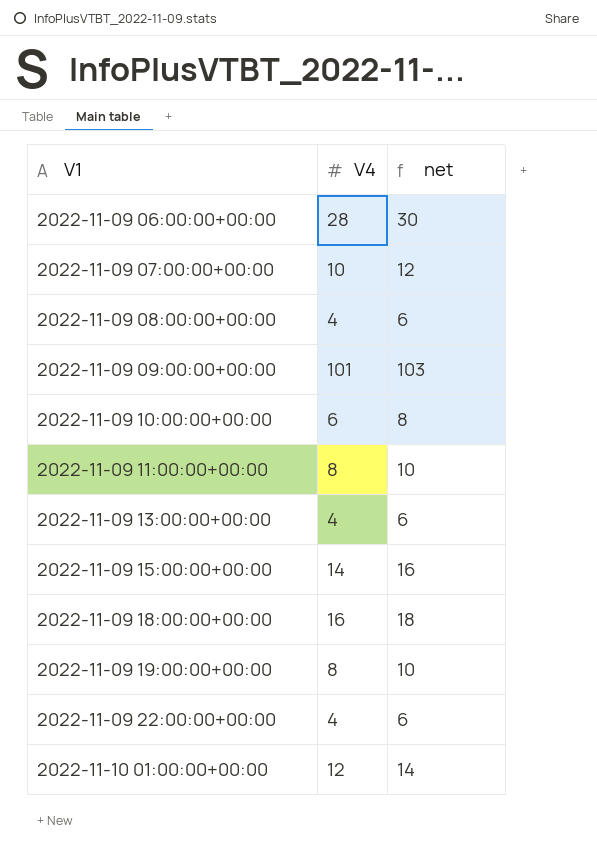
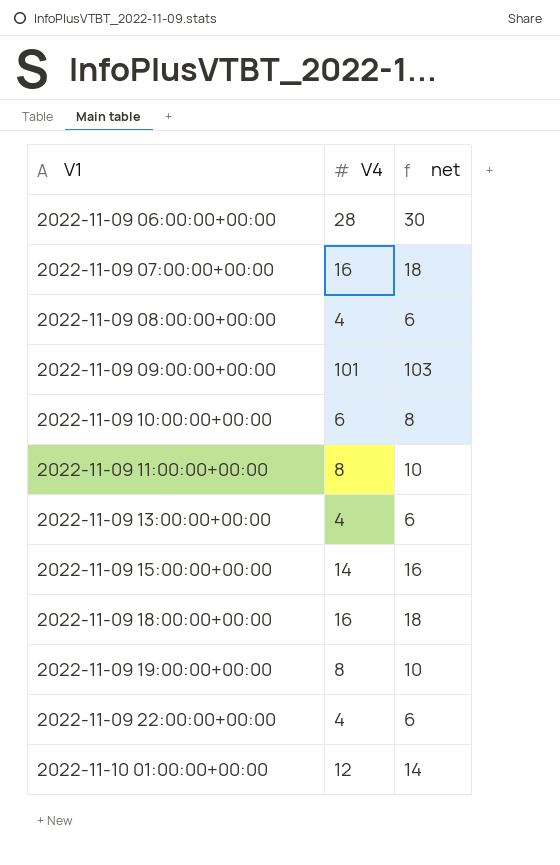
2022-11-09 07:00:00+00:00 | V4: 10 -> 16
2022-11-09 07:00:00+00:00 | net: 12 -> 18

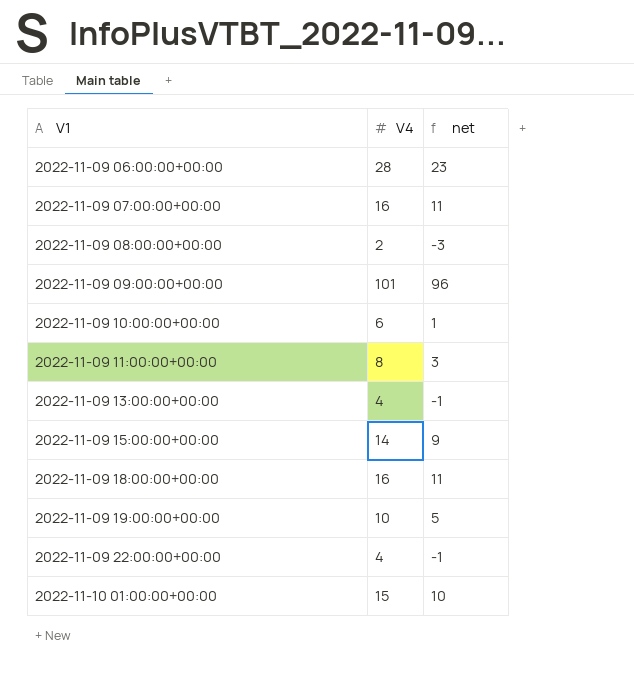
column net | formula: [V4] + 2 -> [V4] - 5
2022-11-09 08:00:00+00:00 | V4: 4 -> 2
2022-11-09 19:00:00+00:00 | V4: 8 -> 10
2022-11-10 01:00:00+00:00 | V4: 12 -> 15

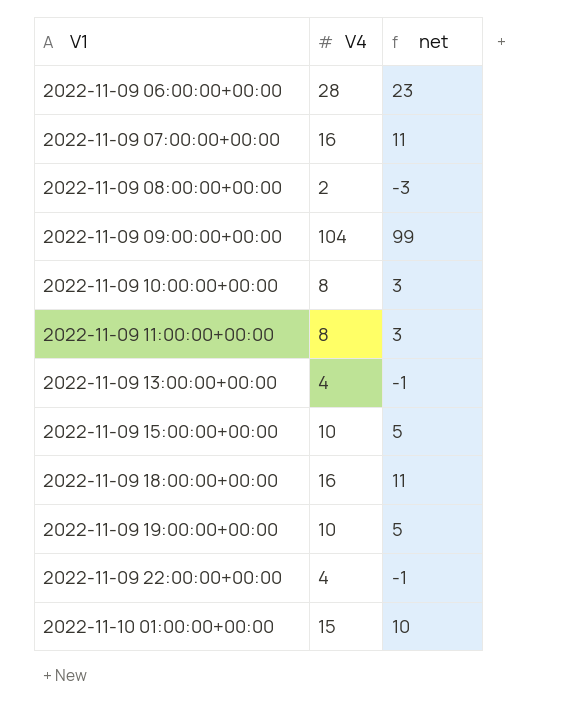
2022-11-09 09:00:00+00:00 | V4: 101 -> 104
2022-11-09 09:00:00+00:00 | net: 96 -> 99
2022-11-09 10:00:00+00:00 | V4: 6 -> 8
2022-11-09 10:00:00+00:00 | net: 1 -> 3
2022-11-09 15:00:00+00:00 | V4: 14 -> 10
2022-11-09 15:00:00+00:00 | net: 9 -> 5

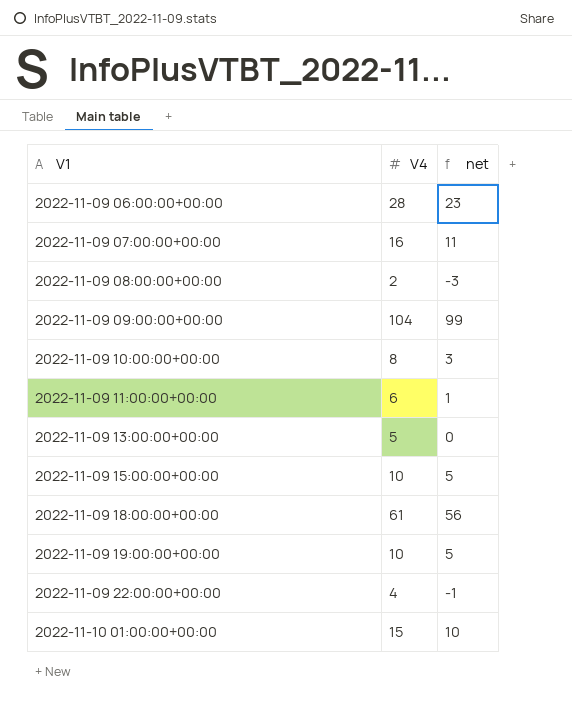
2022-11-09 11:00:00+00:00 | V4: 8 -> 6
2022-11-09 11:00:00+00:00 | net: 3 -> 1
2022-11-09 13:00:00+00:00 | V4: 4 -> 5
2022-11-09 13:00:00+00:00 | net: -1 -> 0
2022-11-09 18:00:00+00:00 | V4: 16 -> 61
2022-11-09 18:00:00+00:00 | net: 11 -> 56

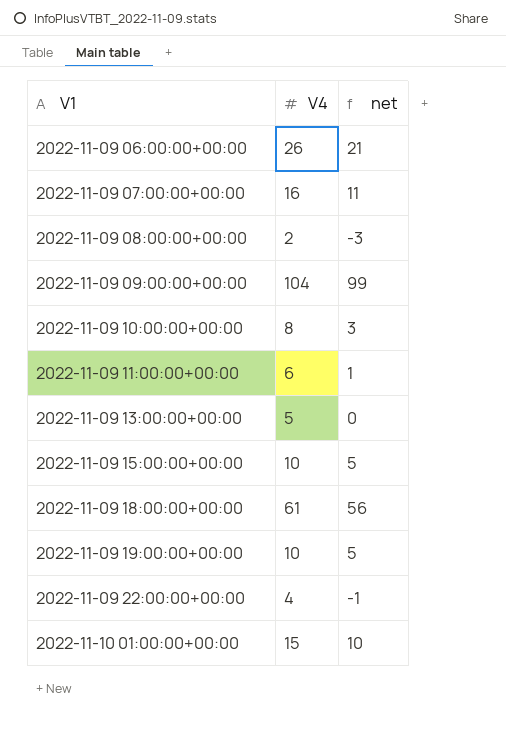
2022-11-09 06:00:00+00:00 | V4: 28 -> 26
2022-11-09 06:00:00+00:00 | net: 23 -> 21

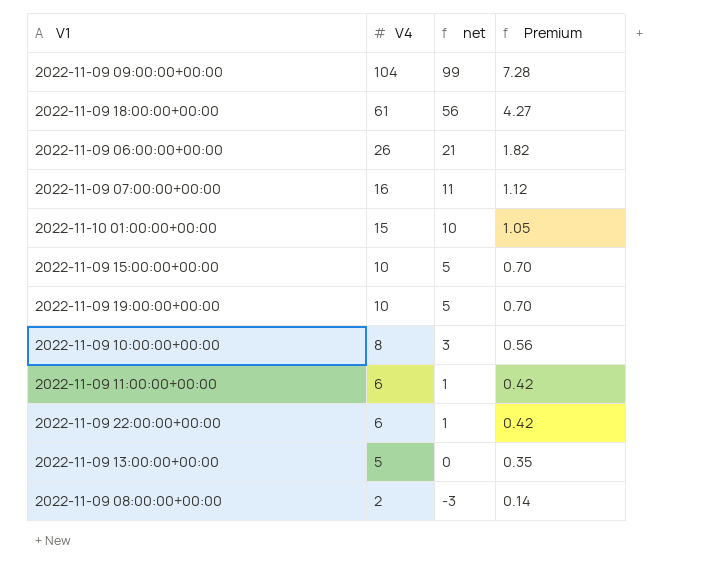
row order: V1 ascending -> V4 descending
column Premium | formula: none -> [V4] * 0.07
2022-11-09 22:00:00+00:00 | V4: 4 -> 6
2022-11-09 22:00:00+00:00 | net: -1 -> 1

